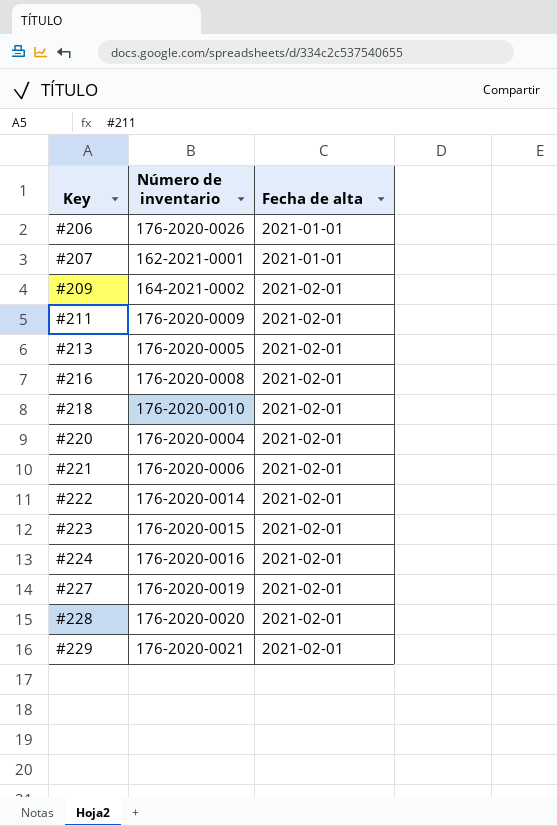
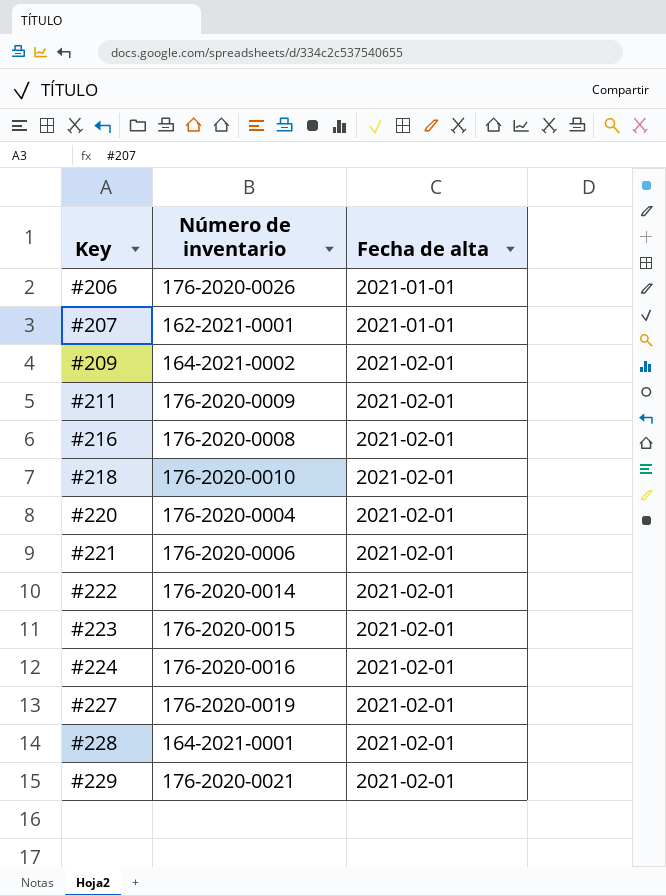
row #213: 176-2020-0005 | 2021-02-01 -> none
#228 | Número de inventario: 176-2020-0020 -> 164-2021-0001

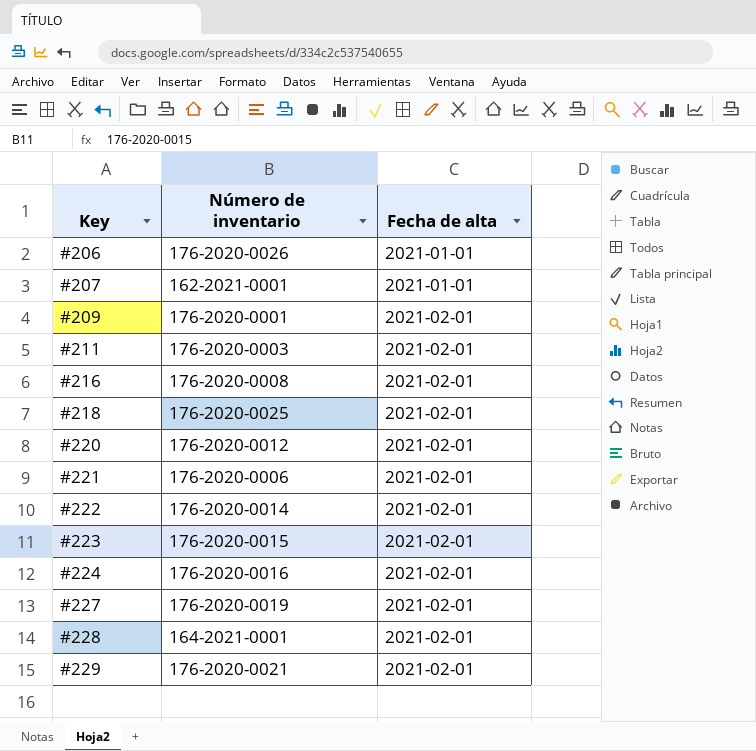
#209 | Número de inventario: 164-2021-0002 -> 176-2020-0001
#211 | Número de inventario: 176-2020-0009 -> 176-2020-0003
#218 | Número de inventario: 176-2020-0010 -> 176-2020-0025
#220 | Número de inventario: 176-2020-0004 -> 176-2020-0012

